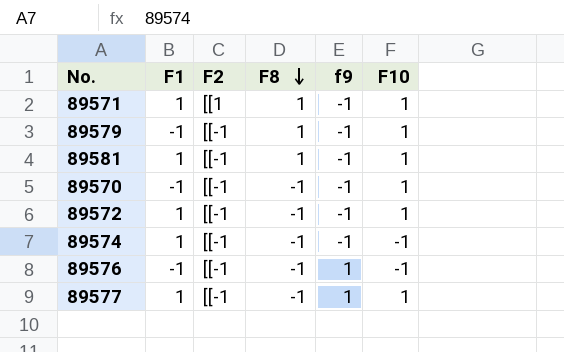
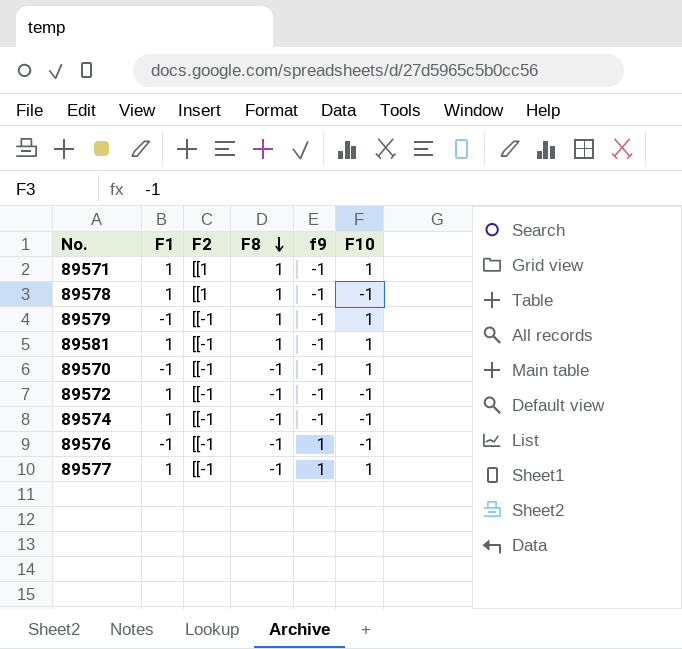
row 89578: none -> 1 | [[1 | 1 | -1 | -1
89572 | F10: 1 -> -1

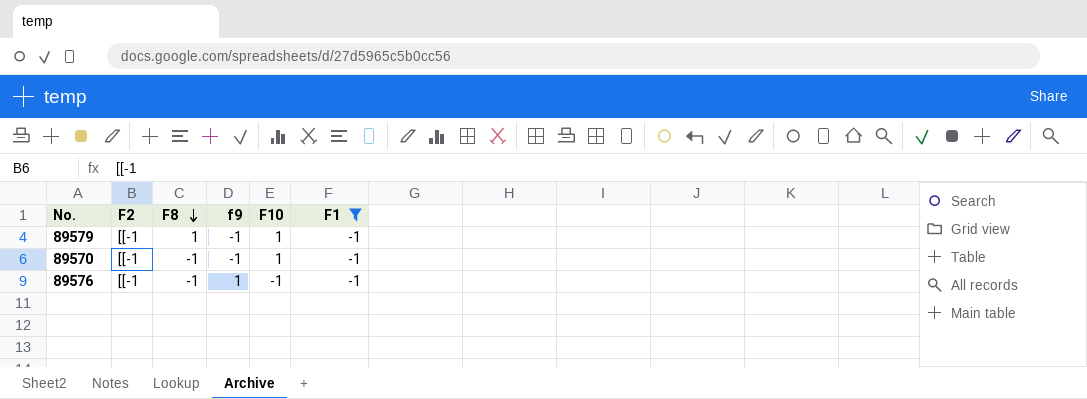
filter: none -> F1 = -1
column F1 | position: 2 -> 6

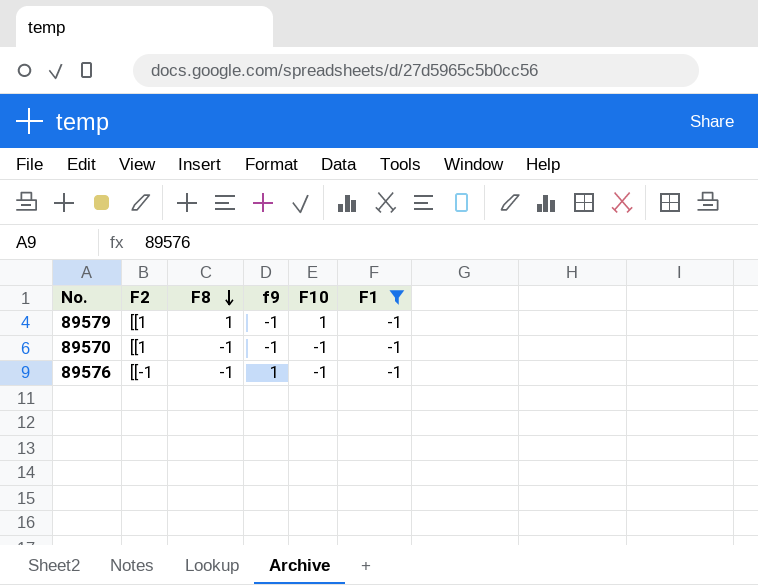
89579 | F2: [[-1 -> [[1
89570 | F2: [[-1 -> [[1
89570 | F10: 1 -> -1

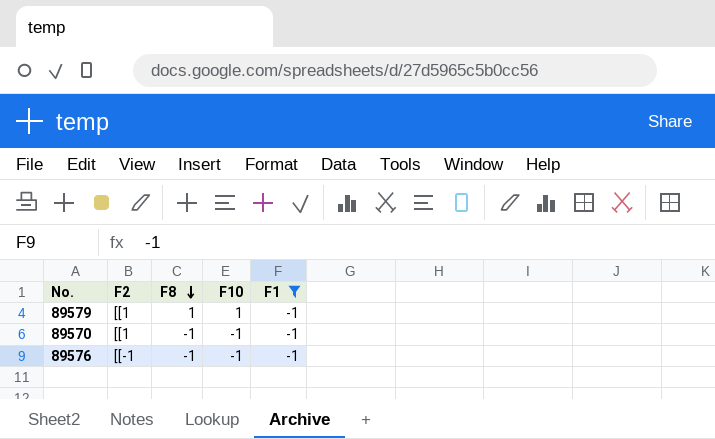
column f9 | position: 4 -> none

